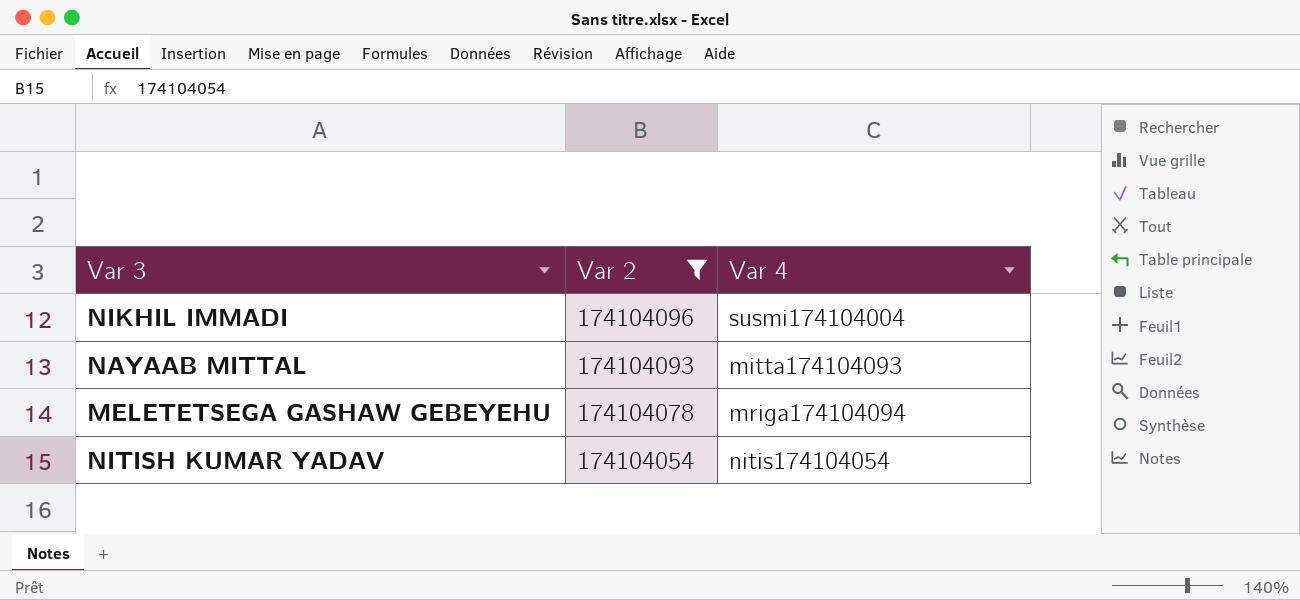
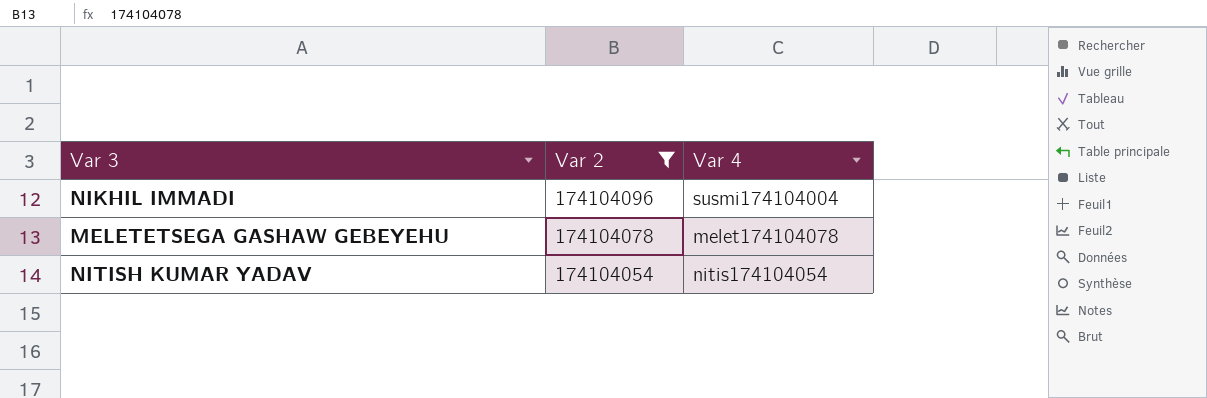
row NAYAAB MITTAL: 174104093 | mitta174104093 -> none
MELETETSEGA GASHAW GEBEYEHU | Var 4: mriga174104094 -> melet174104078

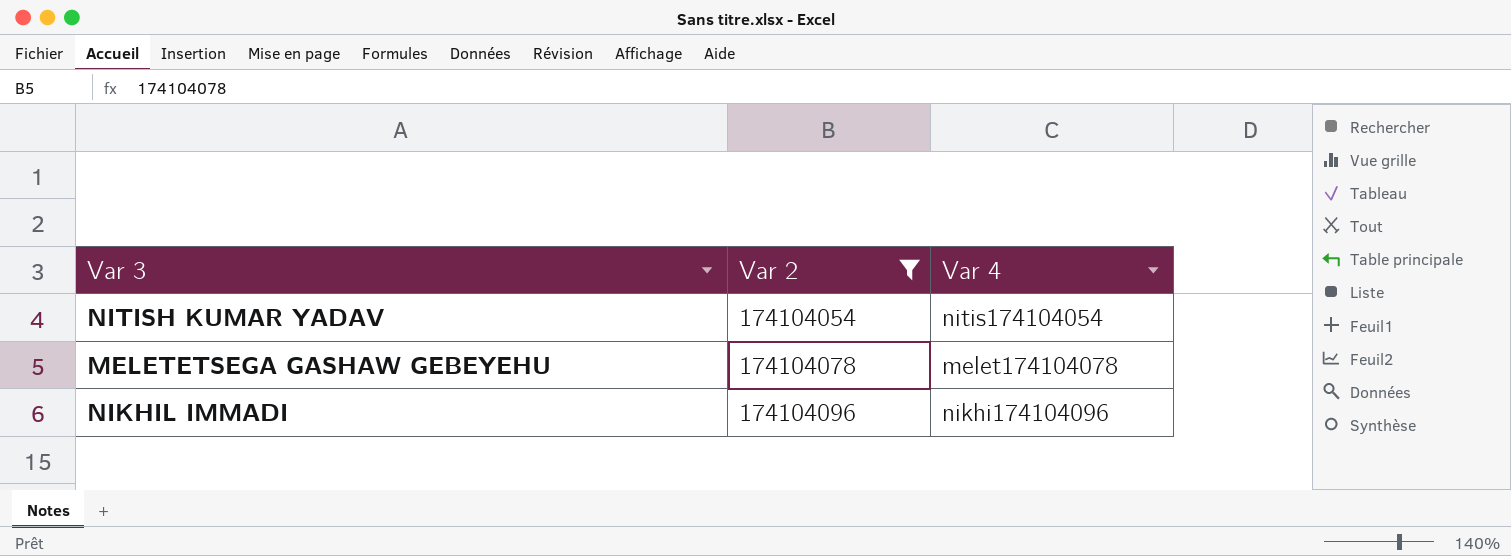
row order: Var 2 descending -> Var 2 ascending
NIKHIL IMMADI | Var 4: susmi174104004 -> nikhi174104096

